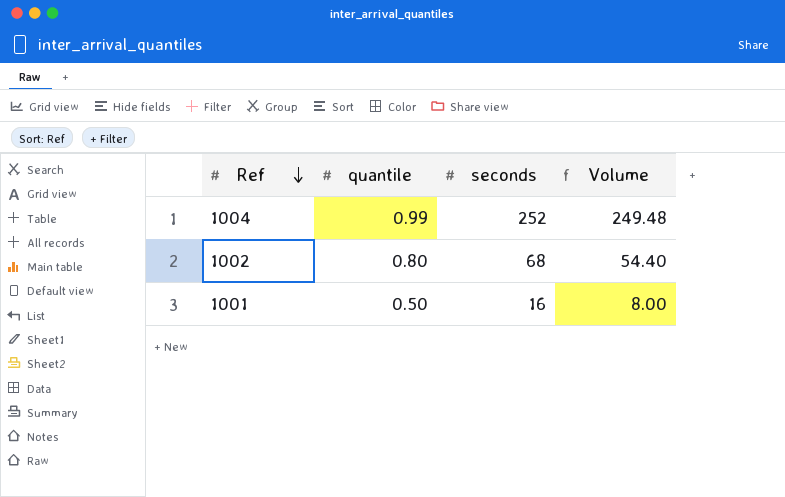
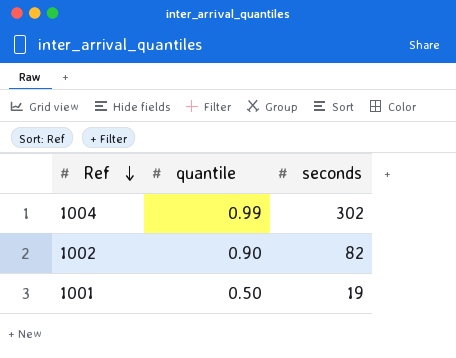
column Volume | formula: [quantile] * [seconds] -> none
1004 | seconds: 252 -> 302
1002 | quantile: 0.80 -> 0.90
1002 | seconds: 68 -> 82
1001 | seconds: 16 -> 19

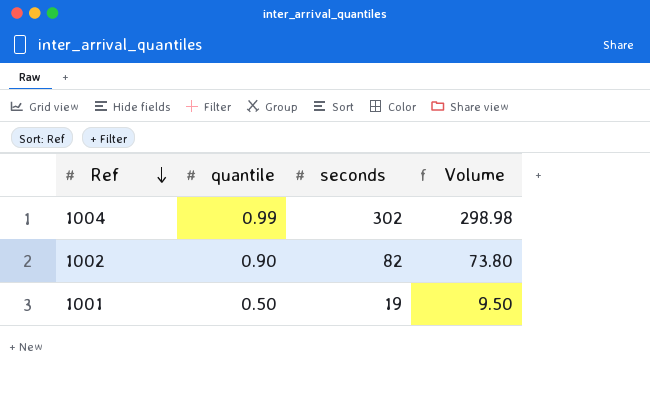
column Volume | formula: none -> [quantile] * [seconds]

